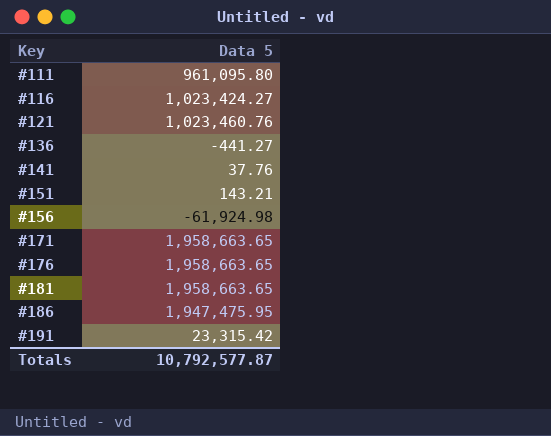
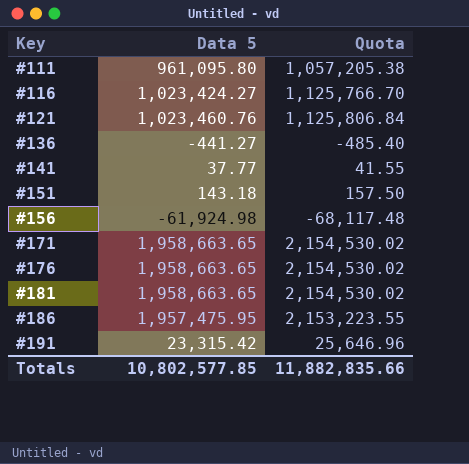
column Quota | formula: none -> [Data 5] * 1.1
#141 | Data 5: 37.76 -> 37.77
#151 | Data 5: 143.21 -> 143.18
#186 | Data 5: 1,947,475.95 -> 1,957,475.95
Totals | Data 5: 10,792,577.87 -> 10,802,577.85

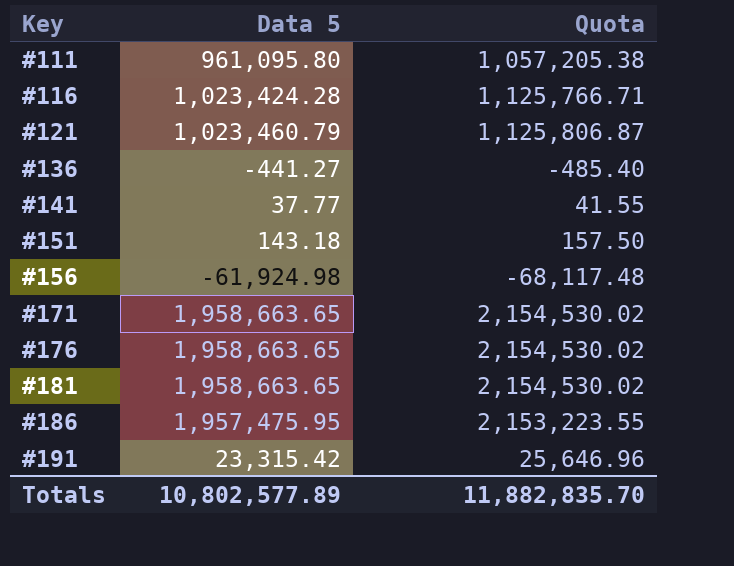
#116 | Data 5: 1,023,424.27 -> 1,023,424.28
#116 | Quota: 1,125,766.70 -> 1,125,766.71
#121 | Data 5: 1,023,460.76 -> 1,023,460.79
#121 | Quota: 1,125,806.84 -> 1,125,806.87
Totals | Data 5: 10,802,577.85 -> 10,802,577.89
Totals | Quota: 11,882,835.66 -> 11,882,835.70

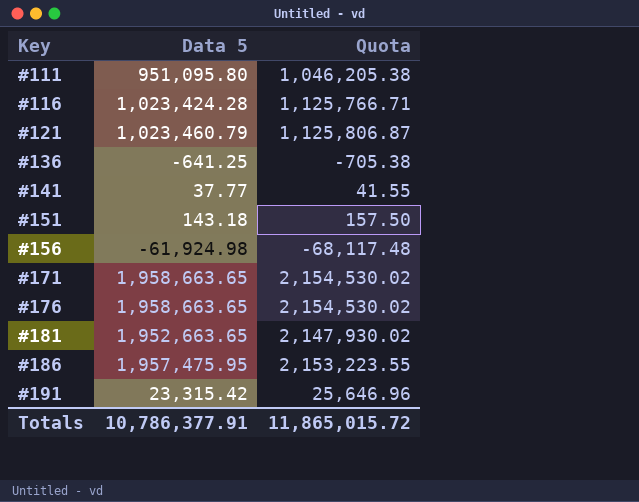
#111 | Data 5: 961,095.80 -> 951,095.80
#111 | Quota: 1,057,205.38 -> 1,046,205.38
#136 | Data 5: -441.27 -> -641.25
#136 | Quota: -485.40 -> -705.38
#181 | Data 5: 1,958,663.65 -> 1,952,663.65
#181 | Quota: 2,154,530.02 -> 2,147,930.02
Totals | Data 5: 10,802,577.89 -> 10,786,377.91
Totals | Quota: 11,882,835.70 -> 11,865,015.72

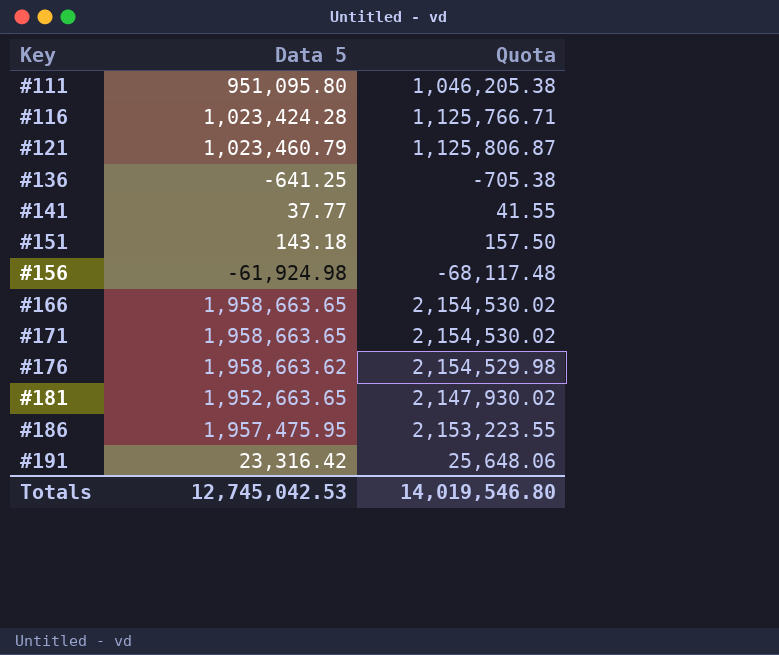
row #166: none -> 1,958,663.65 | 2,154,530.02
#176 | Data 5: 1,958,663.65 -> 1,958,663.62
#176 | Quota: 2,154,530.02 -> 2,154,529.98
#191 | Data 5: 23,315.42 -> 23,316.42
#191 | Quota: 25,646.96 -> 25,648.06
Totals | Data 5: 10,786,377.91 -> 12,745,042.53
Totals | Quota: 11,865,015.72 -> 14,019,546.80

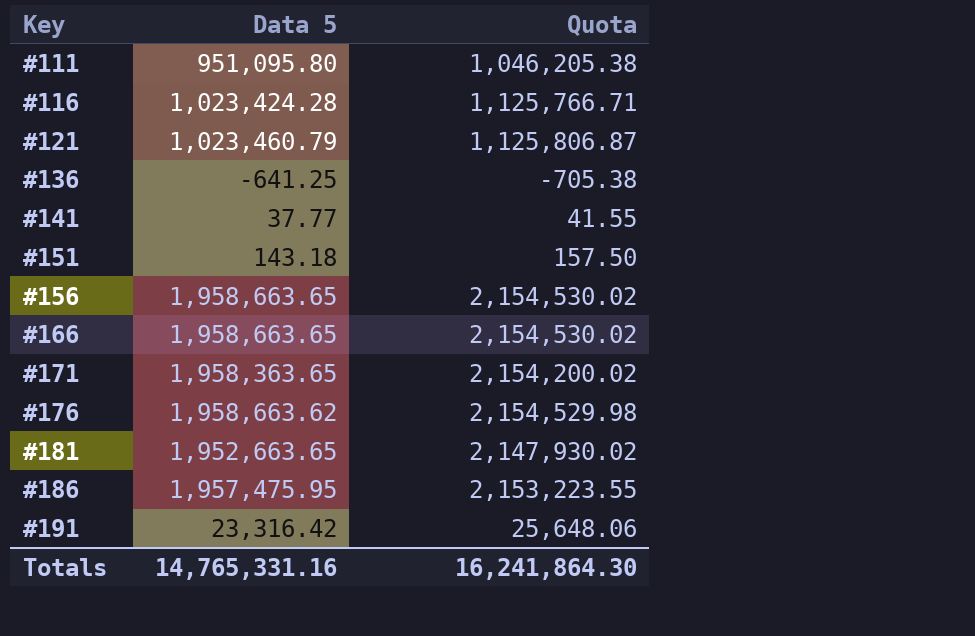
#156 | Data 5: -61,924.98 -> 1,958,663.65
#156 | Quota: -68,117.48 -> 2,154,530.02
#171 | Data 5: 1,958,663.65 -> 1,958,363.65
#171 | Quota: 2,154,530.02 -> 2,154,200.02
Totals | Data 5: 12,745,042.53 -> 14,765,331.16
Totals | Quota: 14,019,546.80 -> 16,241,864.30

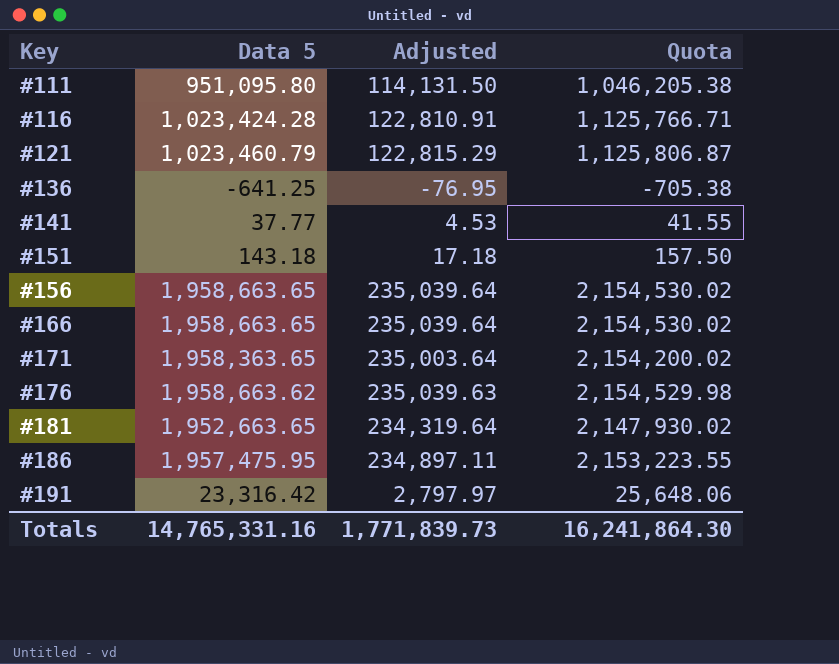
column Adjusted | formula: none -> [Data 5] * 0.12

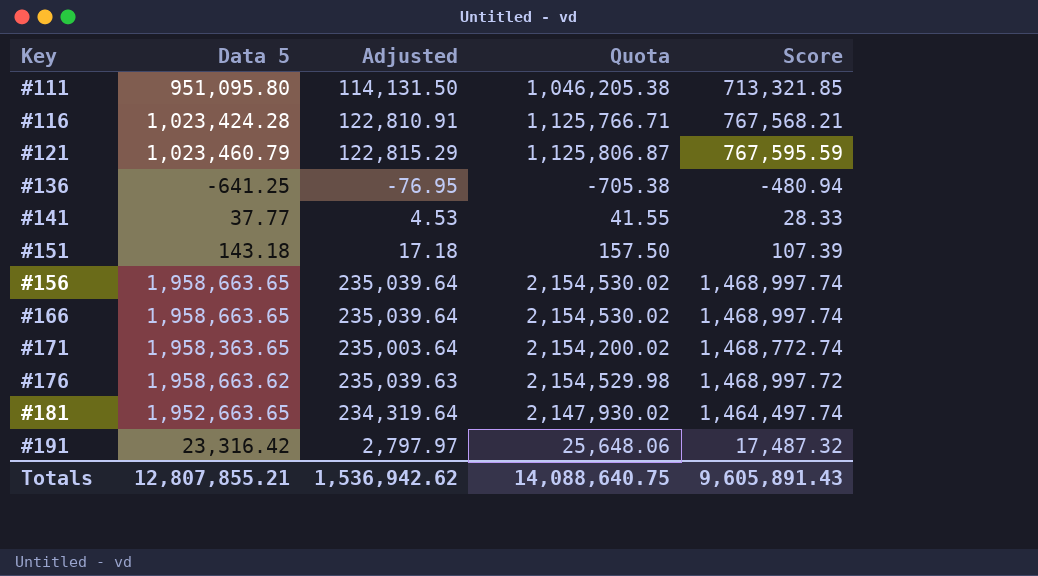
column Score | formula: none -> [Data 5] * 0.75
row #186: 1,957,475.95 | 234,897.11 | 2,153,223.55 -> none
Totals | Data 5: 14,765,331.16 -> 12,807,855.21
Totals | Adjusted: 1,771,839.73 -> 1,536,942.62
Totals | Quota: 16,241,864.30 -> 14,088,640.75

